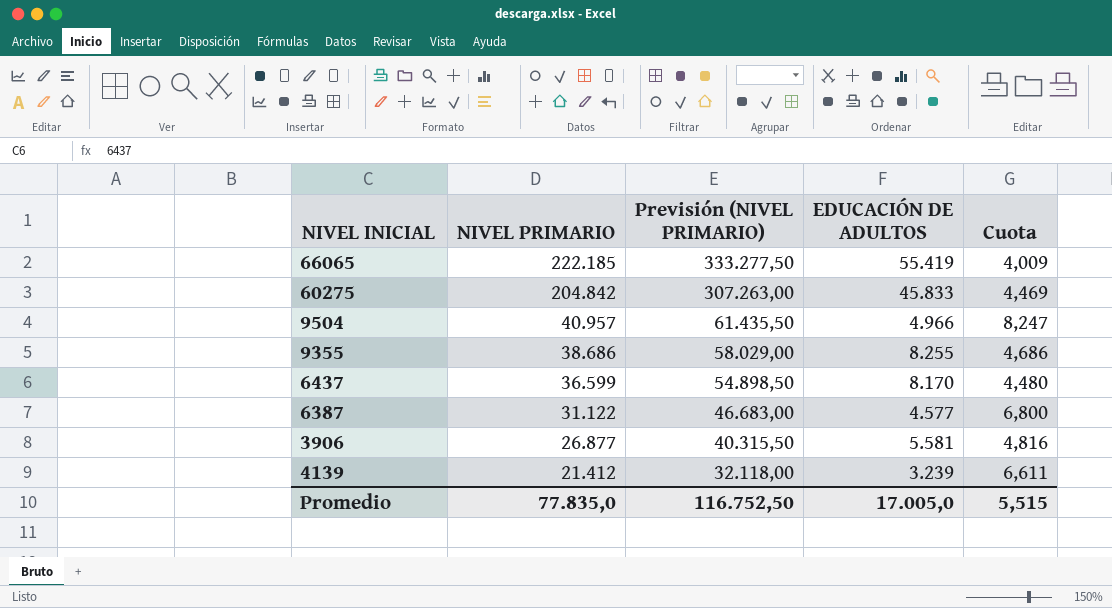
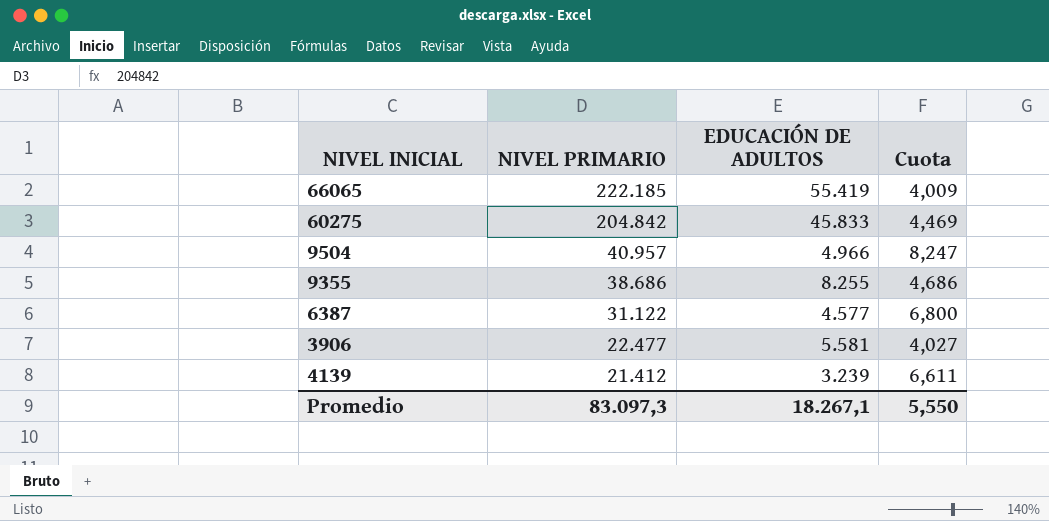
column Previsión (NIVEL PRIMARIO) | formula: [NIVEL PRIMARIO] * 1,5 -> none
row 6437: 36.599 | 54.898,50 | 8.170 | 4,480 -> none
3906 | NIVEL PRIMARIO: 26.877 -> 22.477
3906 | Cuota: 4,816 -> 4,027
Promedio | NIVEL PRIMARIO: 77.835,0 -> 83.097,3
Promedio | EDUCACIÓN DE ADULTOS: 17.005,0 -> 18.267,1
Promedio | Cuota: 5,515 -> 5,550

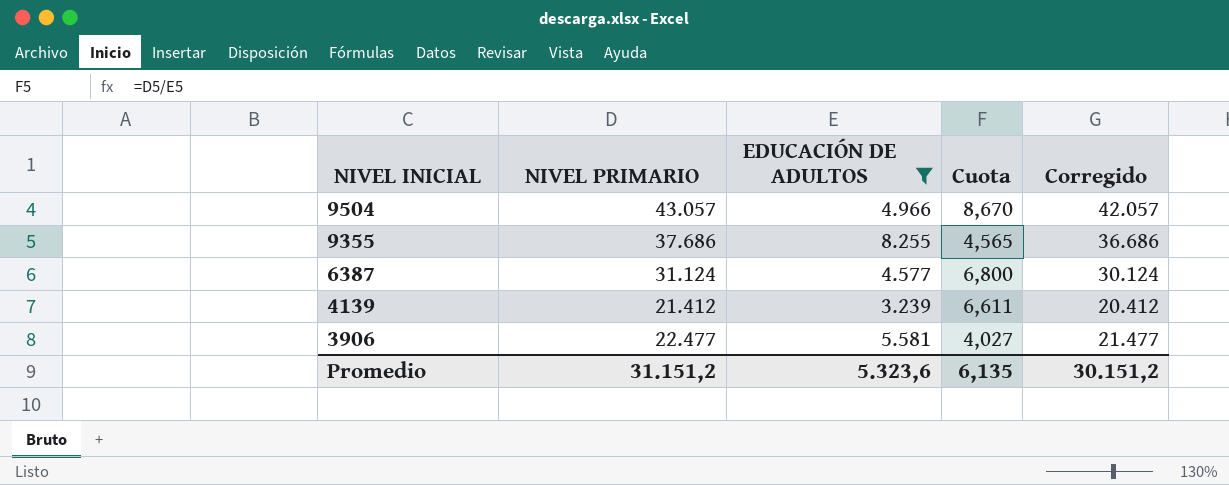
filter: none -> EDUCACIÓN DE ADULTOS <= 8.255
row order: NIVEL PRIMARIO descending -> NIVEL INICIAL descending
column Corregido | formula: none -> [NIVEL PRIMARIO] - 1000
9504 | NIVEL PRIMARIO: 40.957 -> 43.057
9504 | Cuota: 8,247 -> 8,670
9355 | NIVEL PRIMARIO: 38.686 -> 37.686
9355 | Cuota: 4,686 -> 4,565
6387 | NIVEL PRIMARIO: 31.122 -> 31.124
Promedio | NIVEL PRIMARIO: 83.097,3 -> 31.151,2
Promedio | EDUCACIÓN DE ADULTOS: 18.267,1 -> 5.323,6
Promedio | Cuota: 5,550 -> 6,135

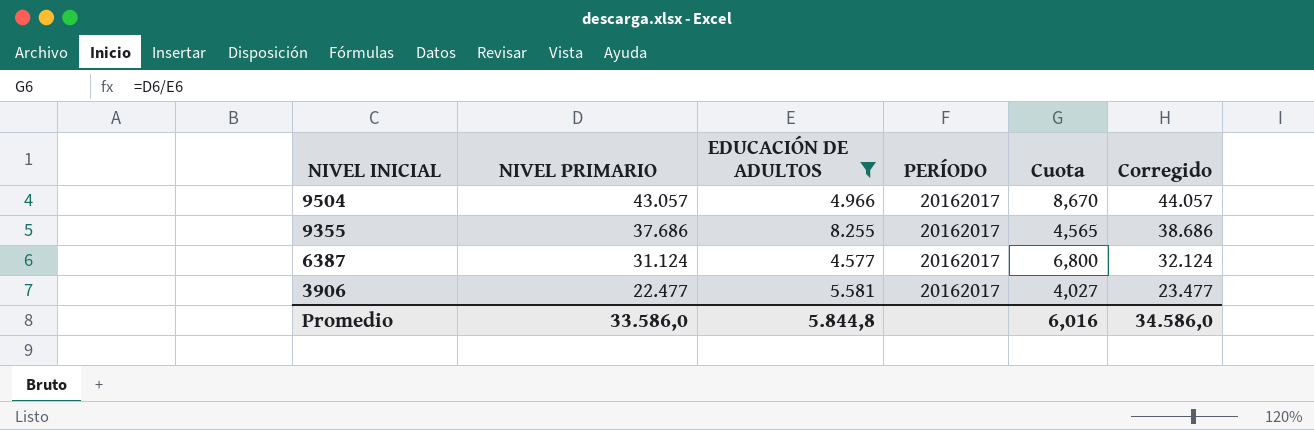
column PERÍODO | position: none -> 4
column Corregido | formula: [NIVEL PRIMARIO] - 1000 -> [NIVEL PRIMARIO] + 1000
row 4139: 21.412 | 3.239 | 6,611 | 20.412 -> none
Promedio | NIVEL PRIMARIO: 31.151,2 -> 33.586,0
Promedio | EDUCACIÓN DE ADULTOS: 5.323,6 -> 5.844,8
Promedio | Cuota: 6,135 -> 6,016
Promedio | Corregido: 30.151,2 -> 34.586,0

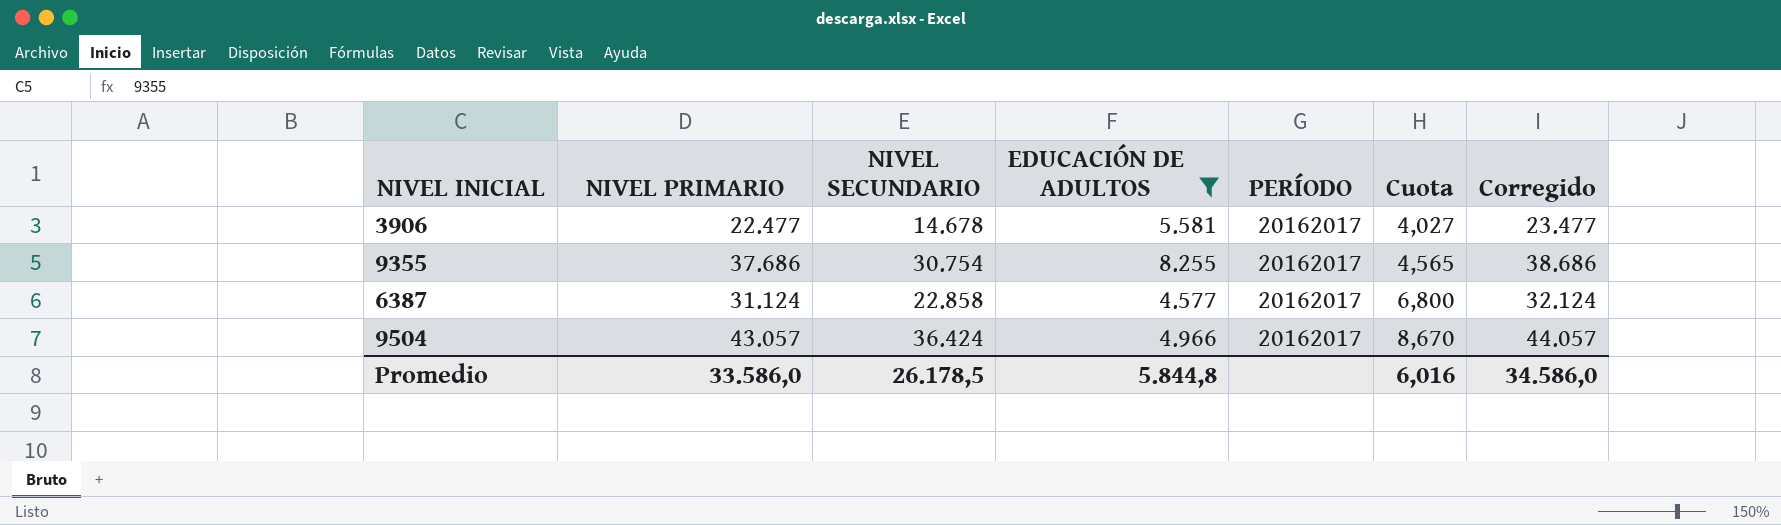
row order: NIVEL INICIAL descending -> Cuota ascending
column NIVEL SECUNDARIO | position: none -> 3

